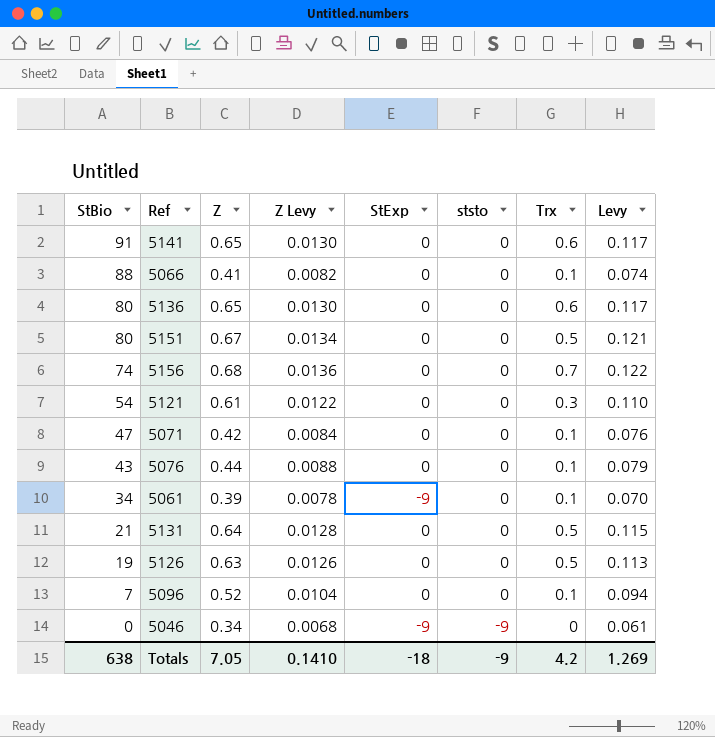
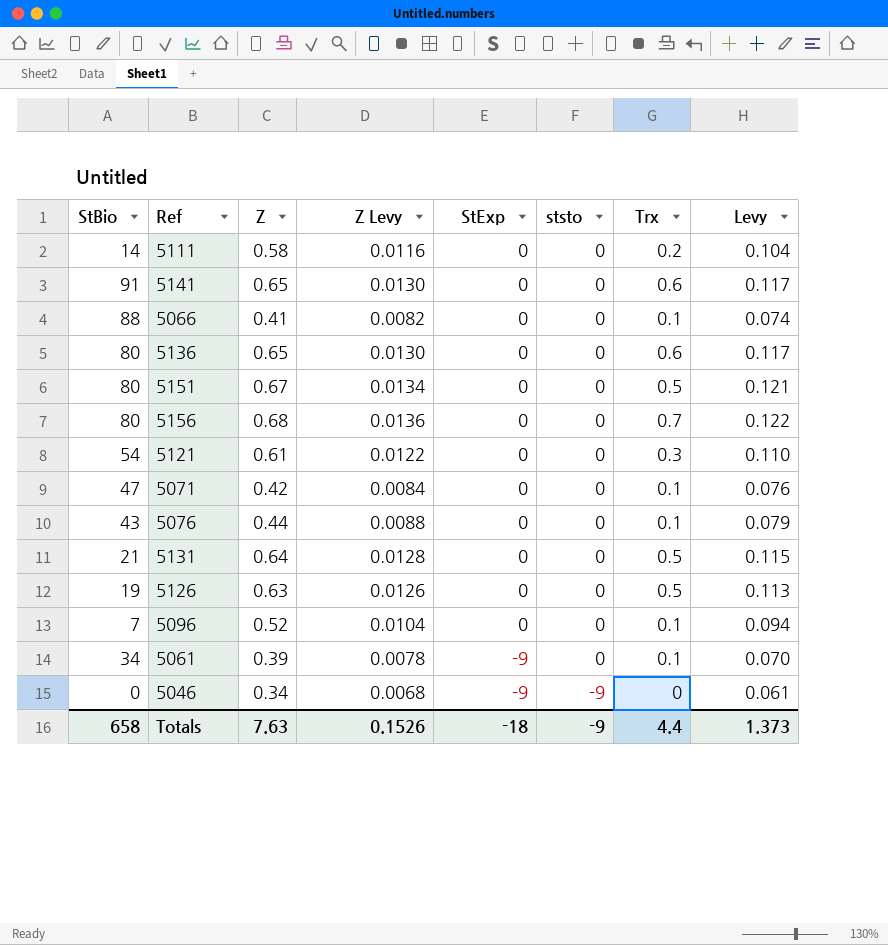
row order: StBio descending -> StExp descending
row 5111: none -> 14 | 0.58 | 0.0116 | 0 | 0 | 0.2 | 0.104
5156 | StBio: 74 -> 80
Totals | StBio: 638 -> 658
Totals | Z: 7.05 -> 7.63
Totals | Z Levy: 0.1410 -> 0.1526
Totals | Trx: 4.2 -> 4.4
Totals | Levy: 1.269 -> 1.373

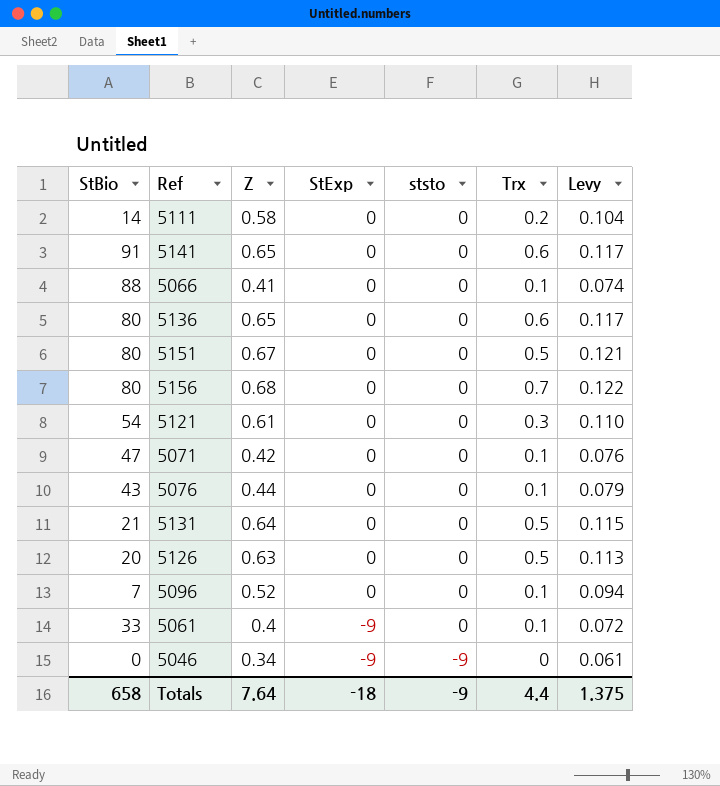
column Z Levy | formula: [Z] * 0.02 -> none
5126 | StBio: 19 -> 20
5061 | StBio: 34 -> 33
5061 | Z: 0.39 -> 0.4
5061 | Levy: 0.070 -> 0.072
Totals | Z: 7.63 -> 7.64
Totals | Levy: 1.373 -> 1.375

